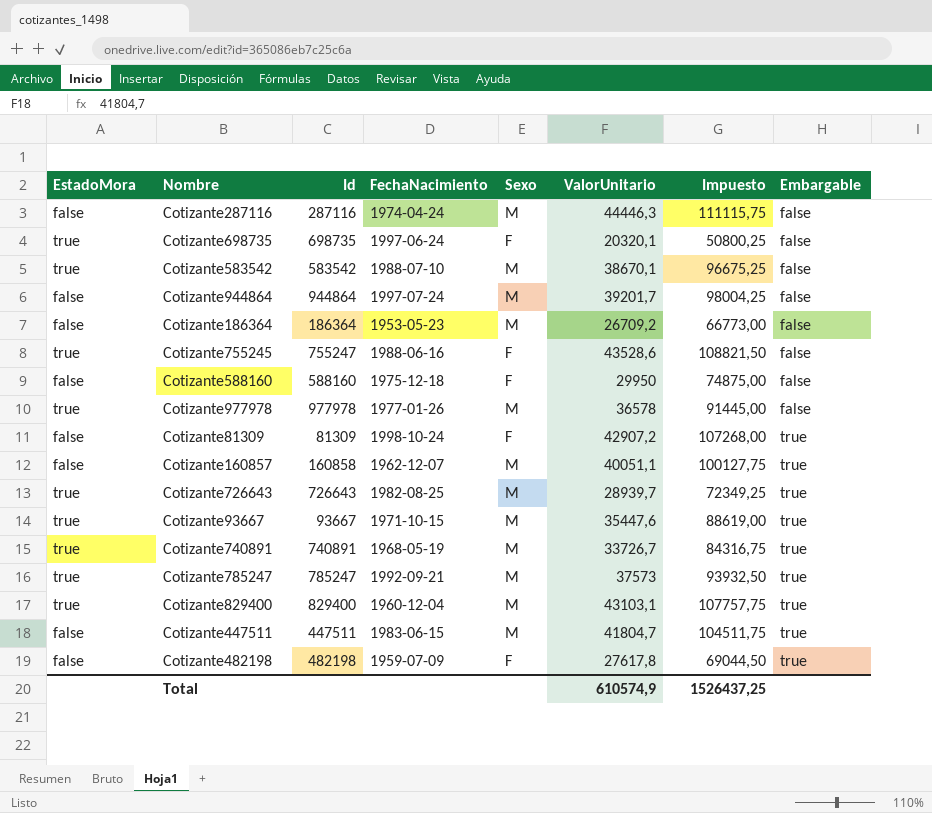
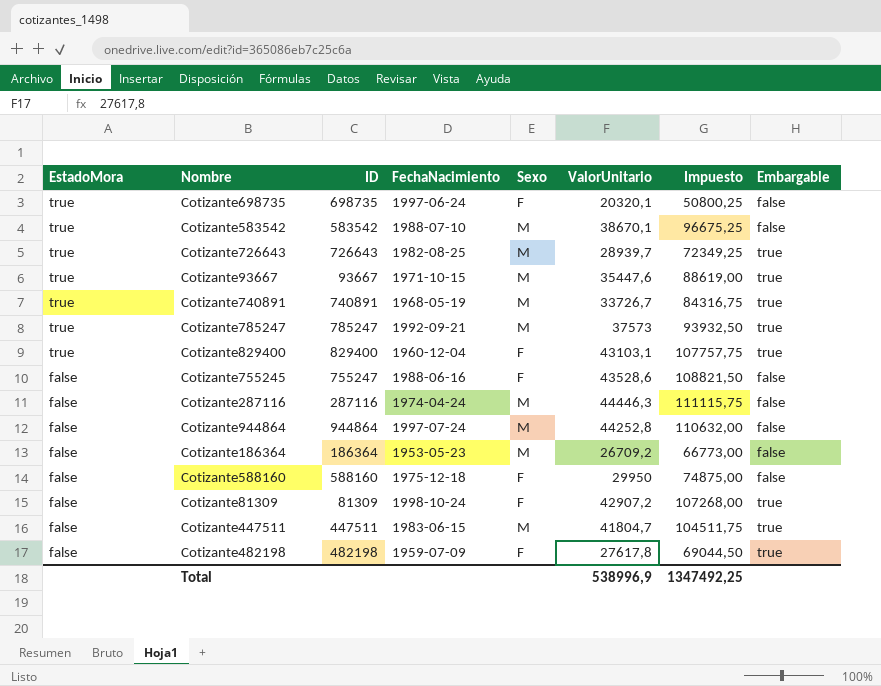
row order: Embargable ascending -> EstadoMora descending
column name: Id -> ID
row Cotizante977978: true | 977978 | 1977-01-26 | M | 36578 | 91445,00 | false -> none
row Cotizante160857: false | 160858 | 1962-12-07 | M | 40051,1 | 100127,75 | true -> none
Cotizante829400 | Sexo: M -> F
Cotizante755245 | EstadoMora: true -> false
Cotizante944864 | ValorUnitario: 39201,7 -> 44252,8
Cotizante944864 | Impuesto: 98004,25 -> 110632,00
Total | ValorUnitario: 610574,9 -> 538996,9
Total | Impuesto: 1526437,25 -> 1347492,25

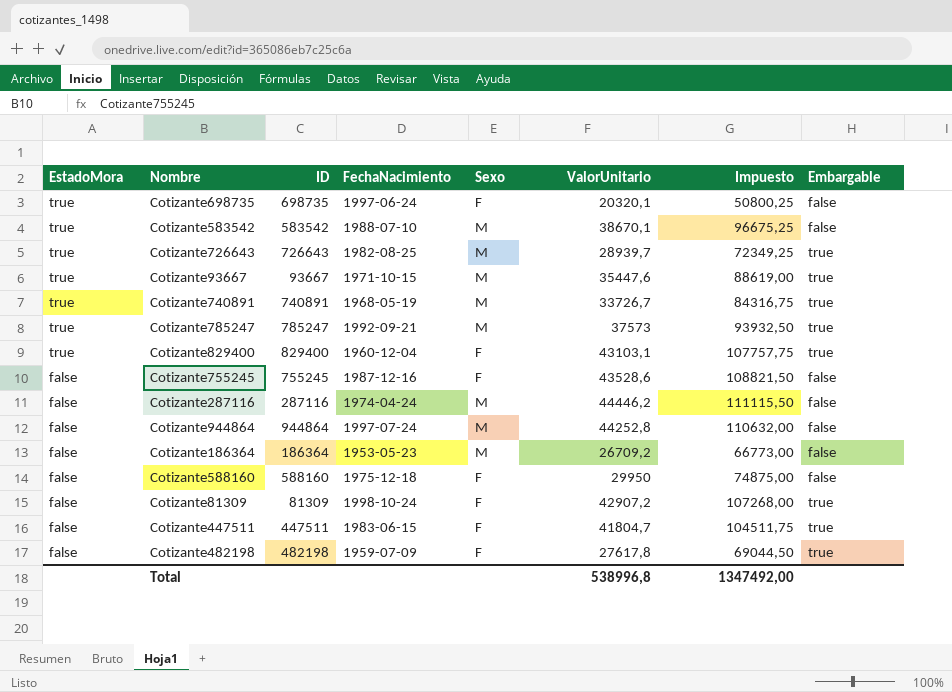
Cotizante755245 | ID: 755247 -> 755245
Cotizante755245 | FechaNacimiento: 1988-06-16 -> 1987-12-16
Cotizante287116 | ValorUnitario: 44446,3 -> 44446,2
Cotizante287116 | Impuesto: 111115,75 -> 111115,50
Cotizante447511 | Sexo: M -> F
Total | ValorUnitario: 538996,9 -> 538996,8
Total | Impuesto: 1347492,25 -> 1347492,00

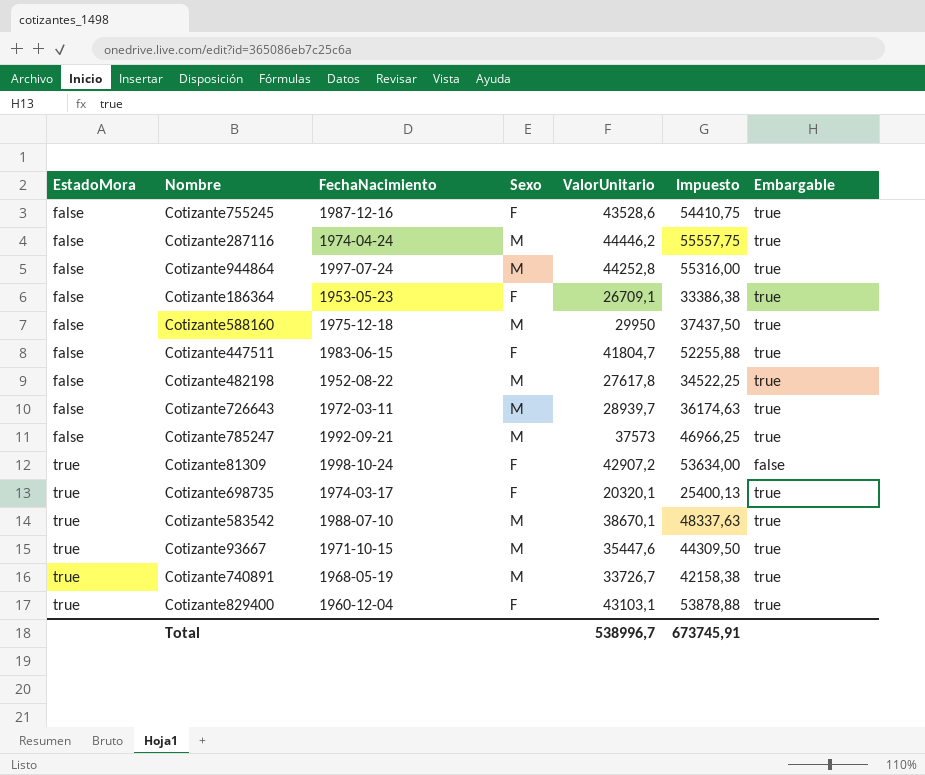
row order: EstadoMora descending -> EstadoMora ascending
column ID | position: 3 -> none
column Impuesto | formula: [ValorUnitario] * 2,5 -> [ValorUnitario] * 1,25
Cotizante755245 | Embargable: false -> true
Cotizante287116 | Embargable: false -> true
Cotizante944864 | Embargable: false -> true
Cotizante186364 | Sexo: M -> F
Cotizante186364 | ValorUnitario: 26709,2 -> 26709,1
Cotizante186364 | Embargable: false -> true
Cotizante588160 | Sexo: F -> M
Cotizante588160 | Embargable: false -> true
Cotizante482198 | FechaNacimiento: 1959-07-09 -> 1952-08-22
Cotizante482198 | Sexo: F -> M
Cotizante726643 | EstadoMora: true -> false
Cotizante726643 | FechaNacimiento: 1982-08-25 -> 1972-03-11
Cotizante785247 | EstadoMora: true -> false
Cotizante81309 | EstadoMora: false -> true
Cotizante81309 | Embargable: true -> false
Cotizante698735 | FechaNacimiento: 1997-06-24 -> 1974-03-17
Cotizante698735 | Embargable: false -> true
Cotizante583542 | Embargable: false -> true
Total | ValorUnitario: 538996,8 -> 538996,7
Total | Impuesto: 1347492,00 -> 673745,91

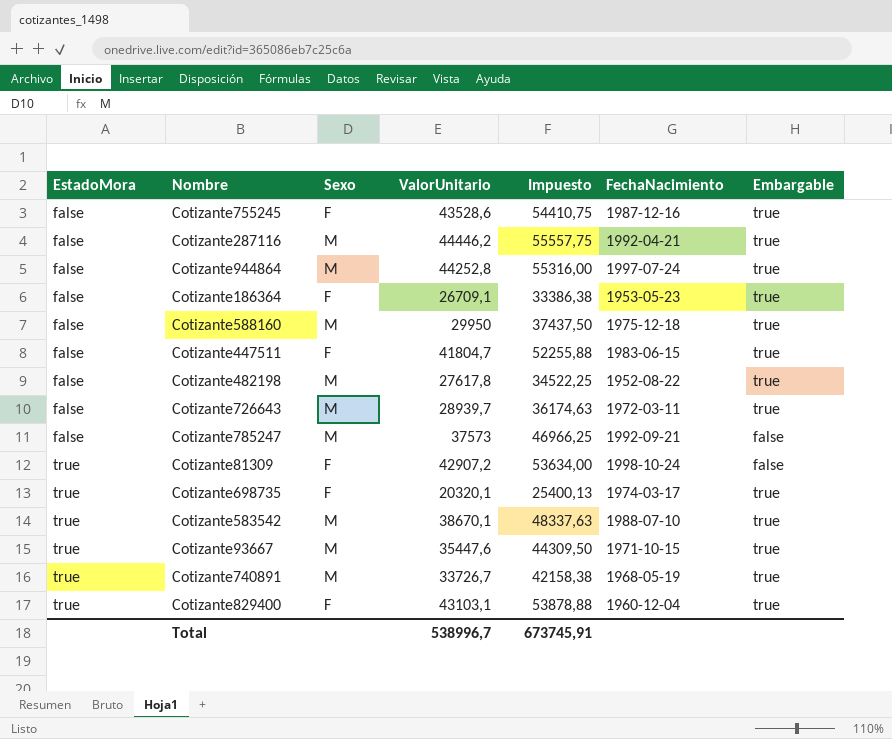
column FechaNacimiento | position: 3 -> 6
Cotizante287116 | FechaNacimiento: 1974-04-24 -> 1992-04-21
Cotizante785247 | Embargable: true -> false

